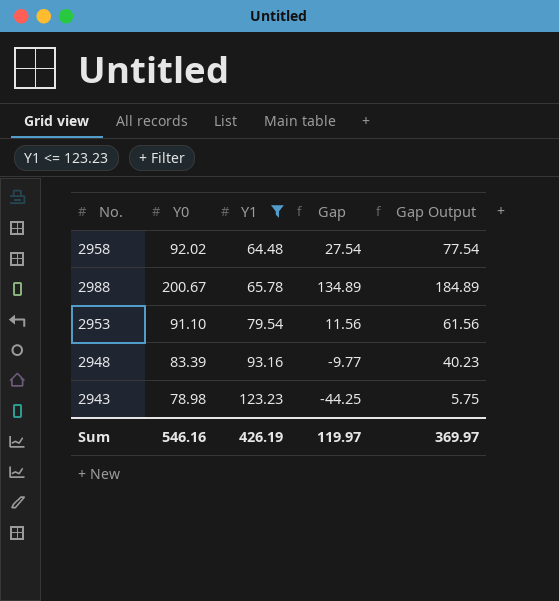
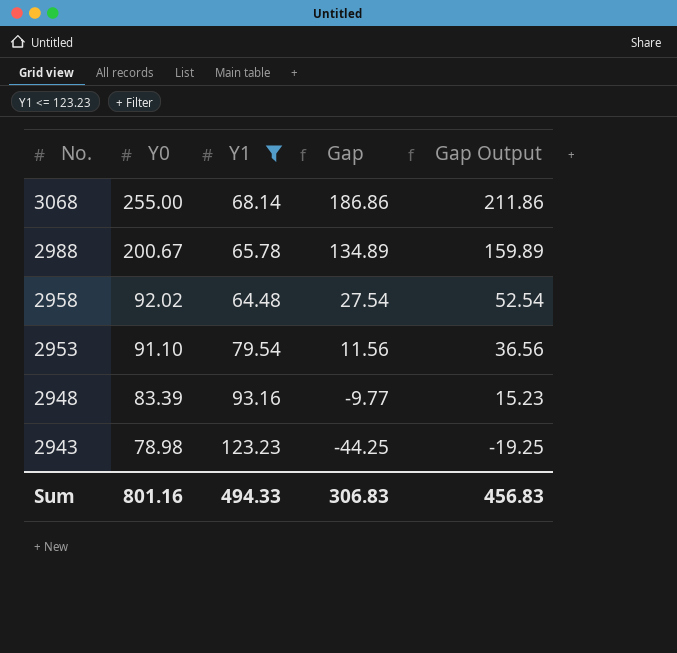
row order: Y1 ascending -> No. descending
column Gap Output | formula: [Gap] + 50 -> [Gap] + 25
row 3068: none -> 255.00 | 68.14 | 186.86 | 211.86
Sum | Y0: 546.16 -> 801.16
Sum | Y1: 426.19 -> 494.33
Sum | Gap: 119.97 -> 306.83
Sum | Gap Output: 369.97 -> 456.83

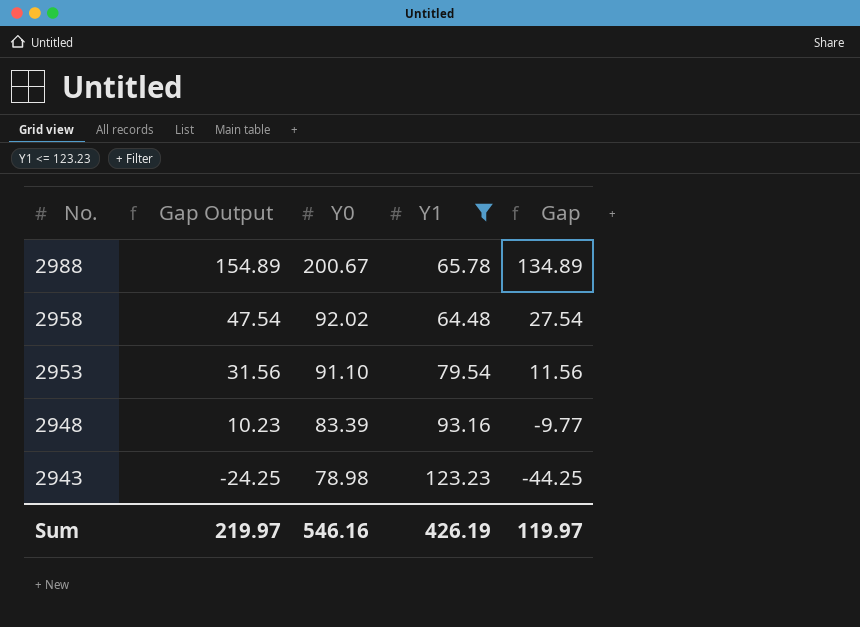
column Gap Output | formula: [Gap] + 25 -> [Gap] + 20
column Gap Output | position: 5 -> 2
row 3068: 255.00 | 68.14 | 186.86 | 211.86 -> none
Sum | Gap Output: 456.83 -> 219.97
Sum | Y0: 801.16 -> 546.16
Sum | Y1: 494.33 -> 426.19
Sum | Gap: 306.83 -> 119.97

